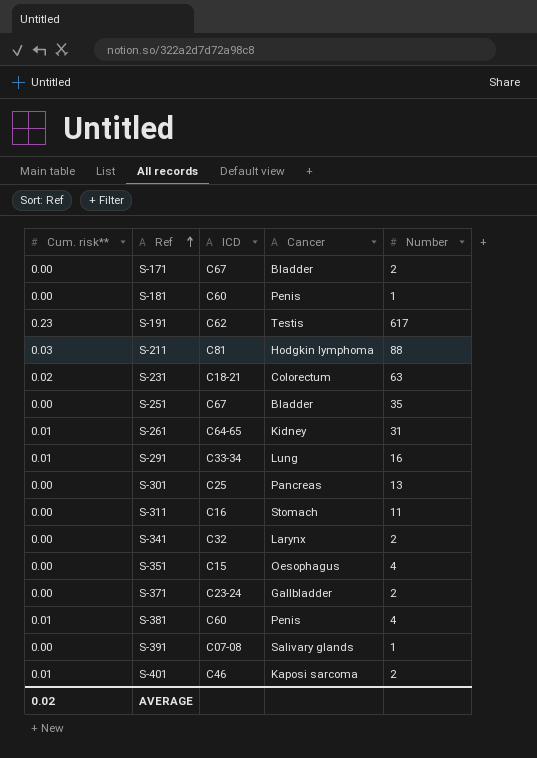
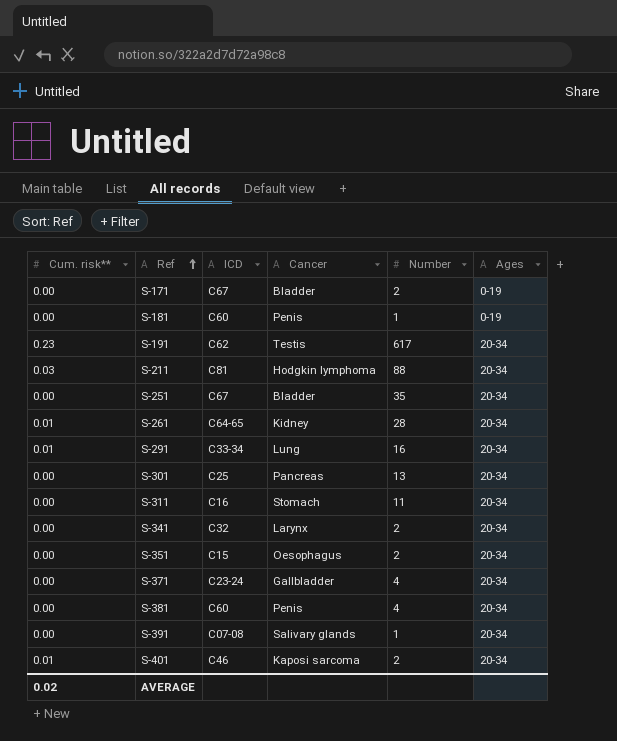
column Ages | position: none -> 6
row S-231: 0.02 | C18-21 | Colorectum | 63 -> none
S-261 | Number: 31 -> 28
S-351 | Number: 4 -> 2
S-371 | Number: 2 -> 4
S-381 | Cum. risk**: 0.01 -> 0.00

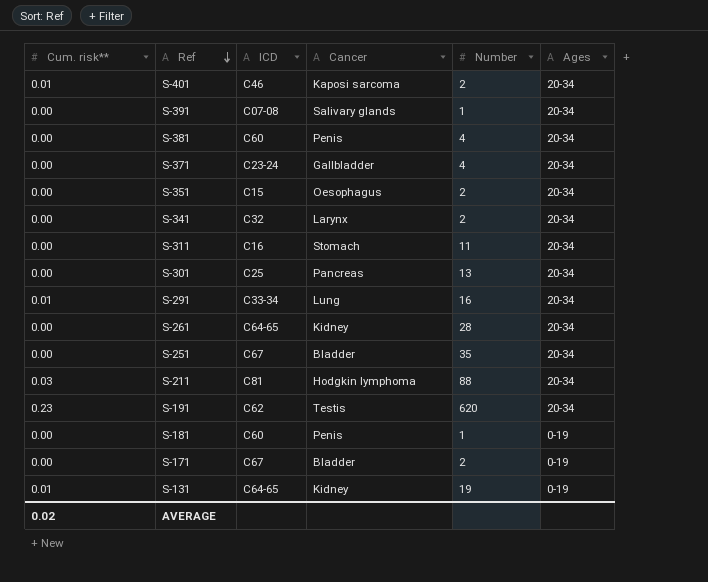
row order: Ref ascending -> Ref descending
S-261 | Cum. risk**: 0.01 -> 0.00
S-191 | Number: 617 -> 620
row S-131: none -> 0.01 | C64-65 | Kidney | 19 | 0-19

